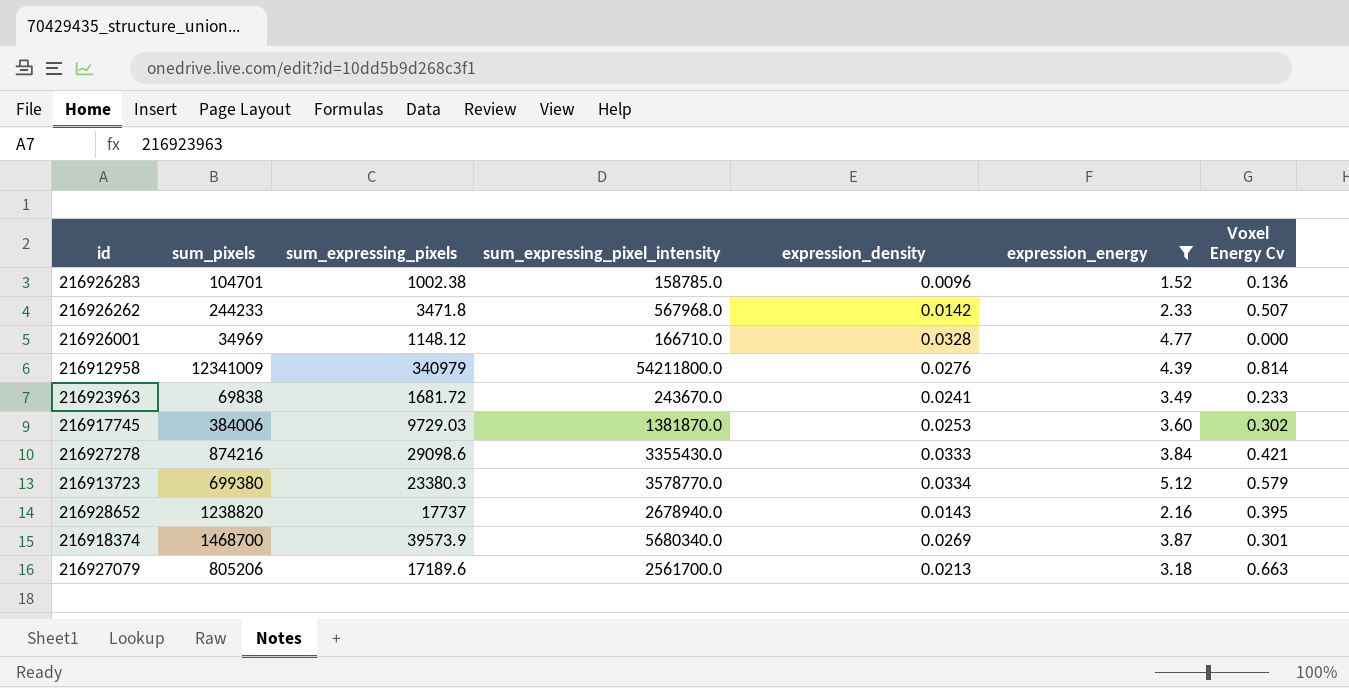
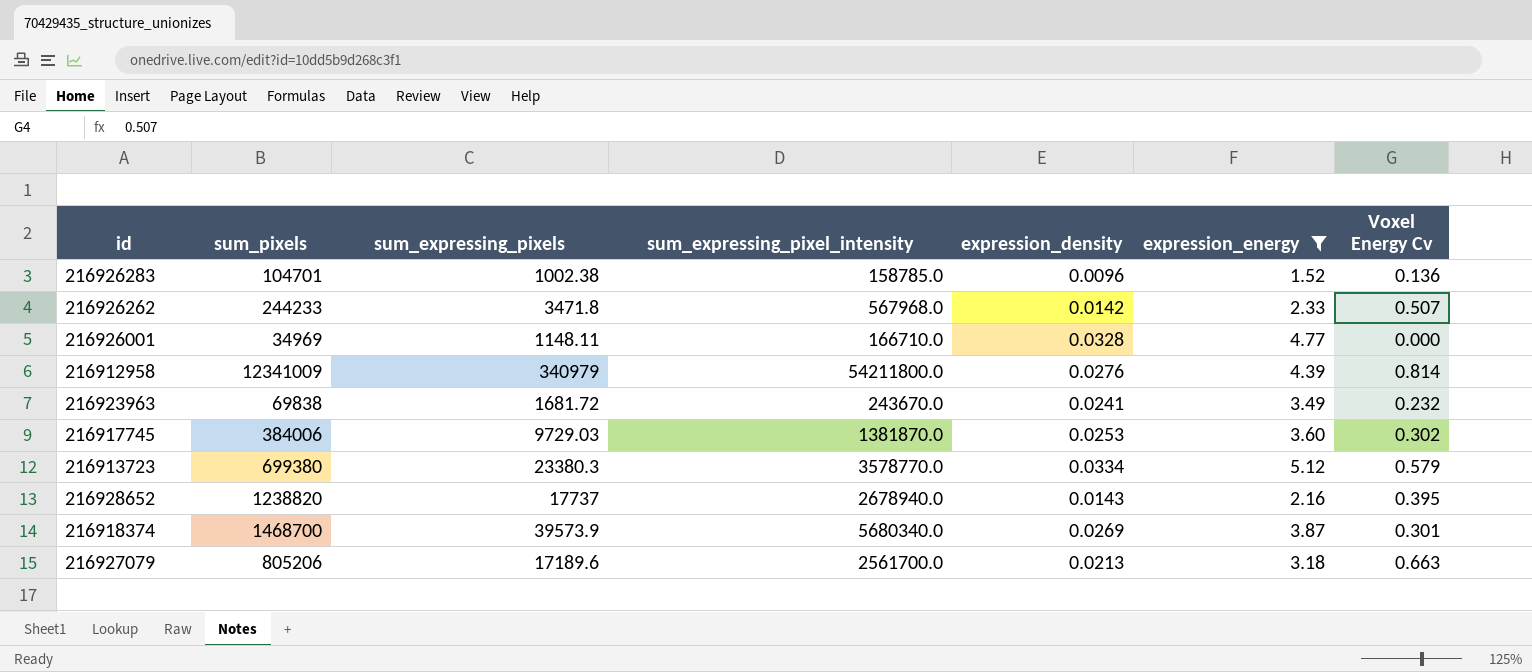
row 216927278: 874216 | 29098.6 | 3355430.0 | 0.0333 | 3.84 | 0.421 -> none
216926001 | sum_expressing_pixels: 1148.12 -> 1148.11
216923963 | Voxel Energy Cv: 0.233 -> 0.232

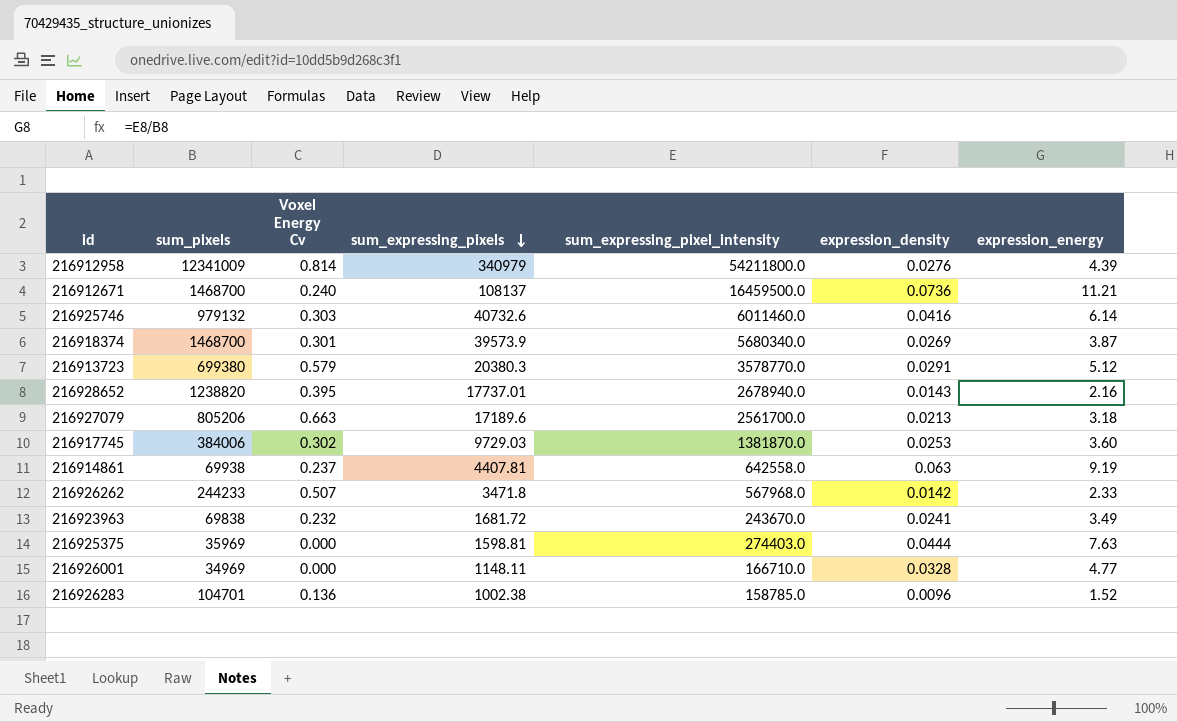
filter: expression_energy <= 5.12 -> none
row order: none -> sum_expressing_pixels descending
column Voxel Energy Cv | position: 7 -> 3
216913723 | sum_expressing_pixels: 23380.3 -> 20380.3
216913723 | expression_density: 0.0334 -> 0.0291
216928652 | sum_expressing_pixels: 17737 -> 17737.01

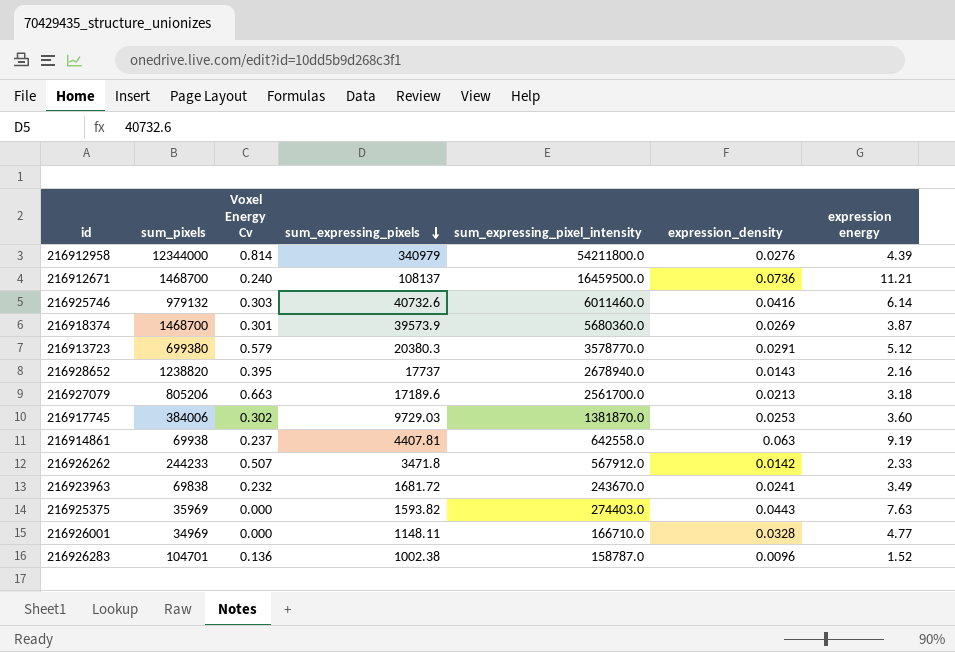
column name: expression_energy -> expression energy
216912958 | sum_pixels: 12341009 -> 12344000
216918374 | sum_expressing_pixel_intensity: 5680340.0 -> 5680360.0
216928652 | sum_expressing_pixels: 17737.01 -> 17737
216926262 | sum_expressing_pixel_intensity: 567968.0 -> 567912.0
216925375 | sum_expressing_pixels: 1598.81 -> 1593.82
216925375 | expression_density: 0.0444 -> 0.0443
216926283 | sum_expressing_pixel_intensity: 158785.0 -> 158787.0

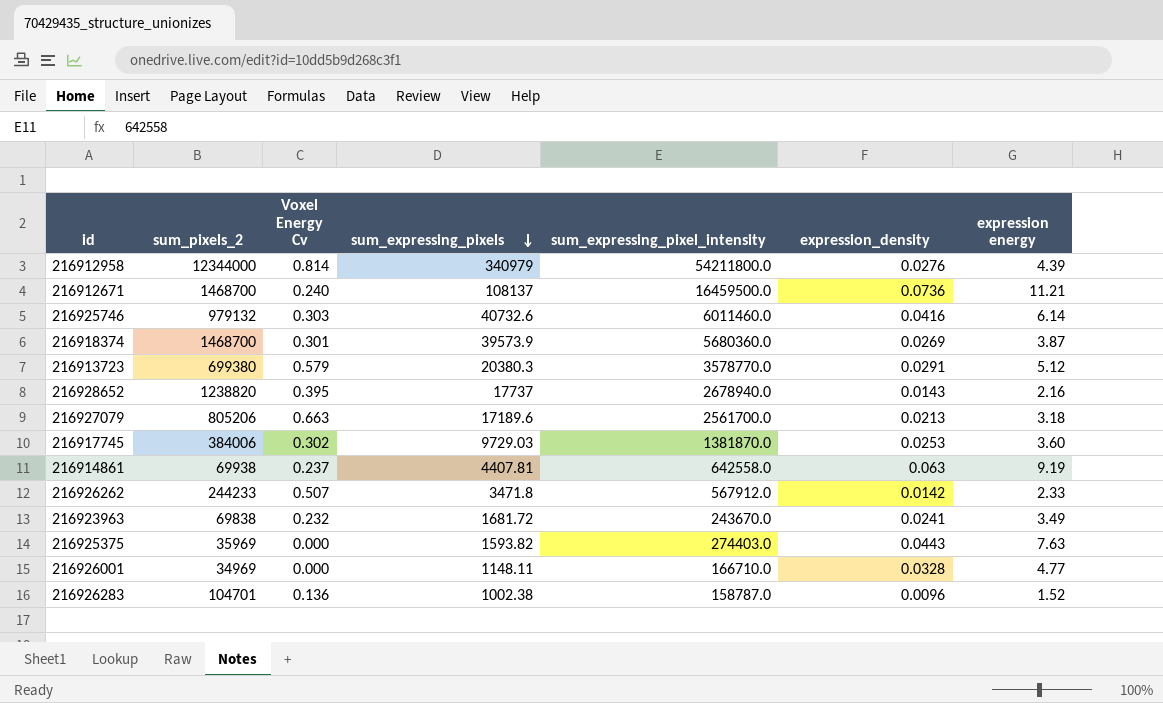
column name: sum_pixels -> sum_pixels_2

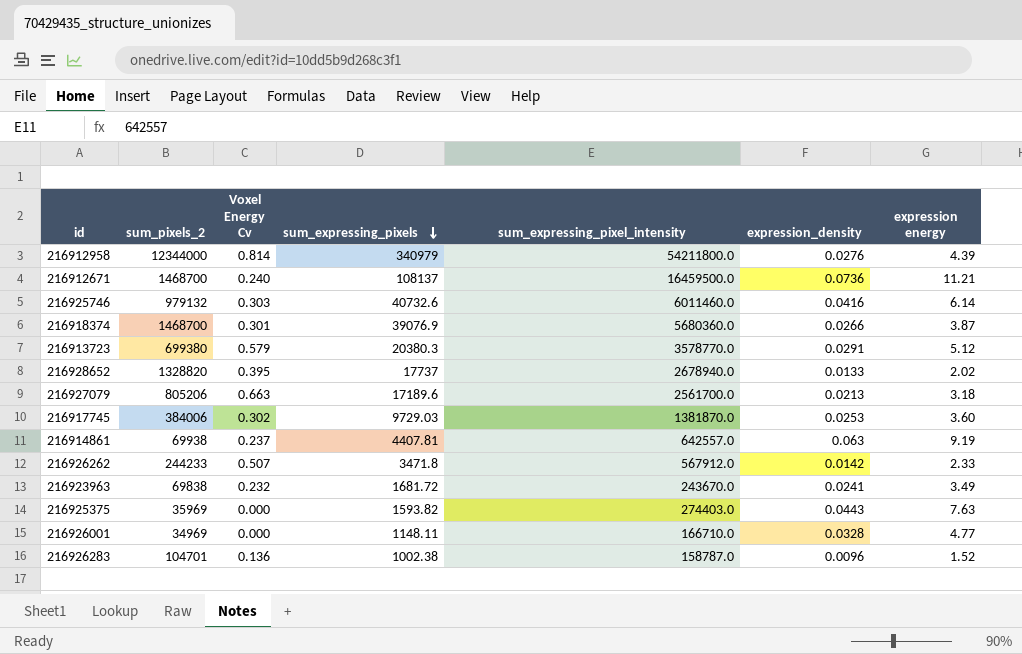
216918374 | sum_expressing_pixels: 39573.9 -> 39076.9
216918374 | expression_density: 0.0269 -> 0.0266
216928652 | sum_pixels_2: 1238820 -> 1328820
216928652 | expression_density: 0.0143 -> 0.0133
216928652 | expression energy: 2.16 -> 2.02
216914861 | sum_expressing_pixel_intensity: 642558.0 -> 642557.0

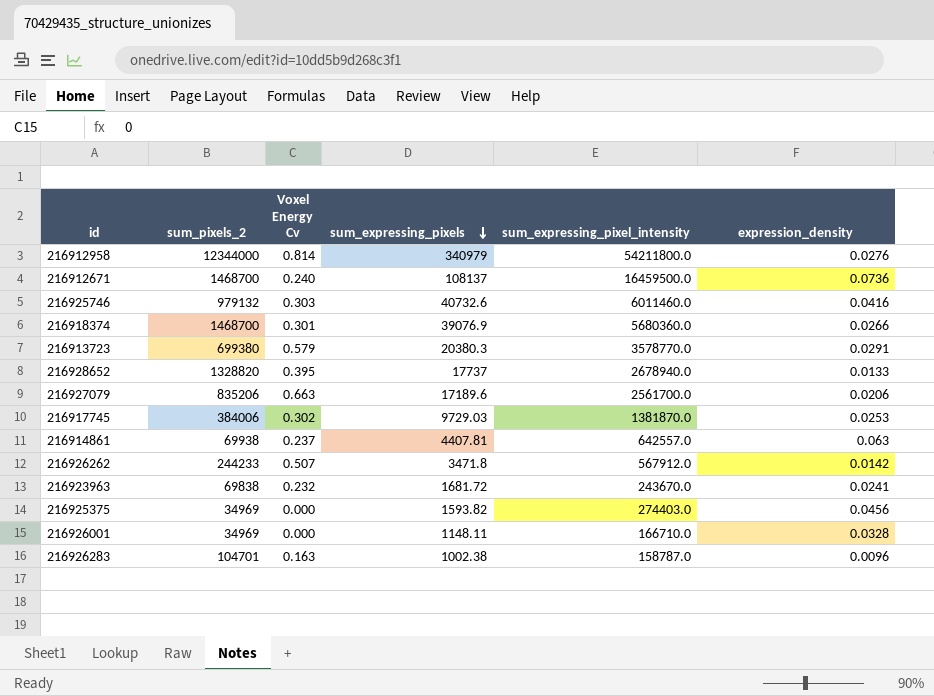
column expression energy | formula: [sum_expressing_pixel_intensity] / [sum_pixels_2] -> none
216927079 | sum_pixels_2: 805206 -> 835206
216927079 | expression_density: 0.0213 -> 0.0206
216925375 | sum_pixels_2: 35969 -> 34969
216925375 | expression_density: 0.0443 -> 0.0456
216926283 | Voxel Energy Cv: 0.136 -> 0.163

